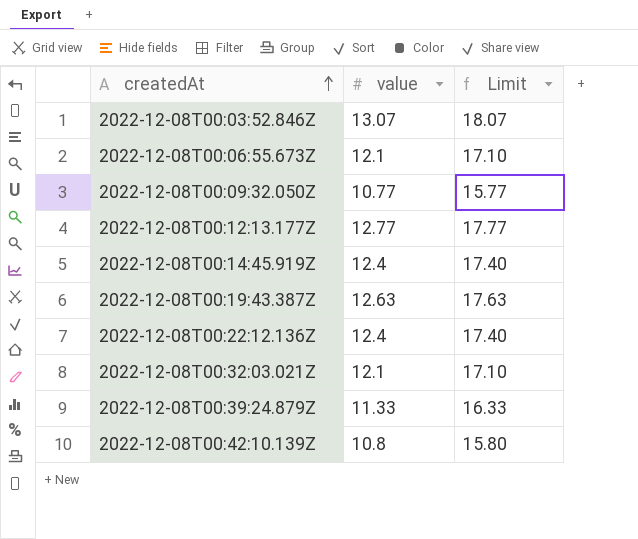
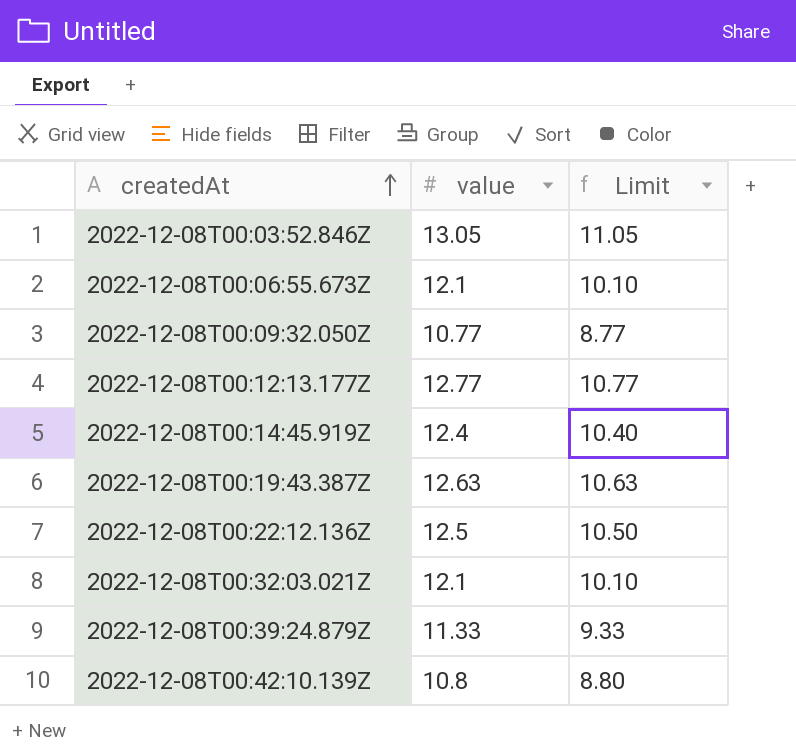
column Limit | formula: [value] + 5 -> [value] - 2
2022-12-08T00:03:52.846Z | value: 13.07 -> 13.05
2022-12-08T00:22:12.136Z | value: 12.4 -> 12.5

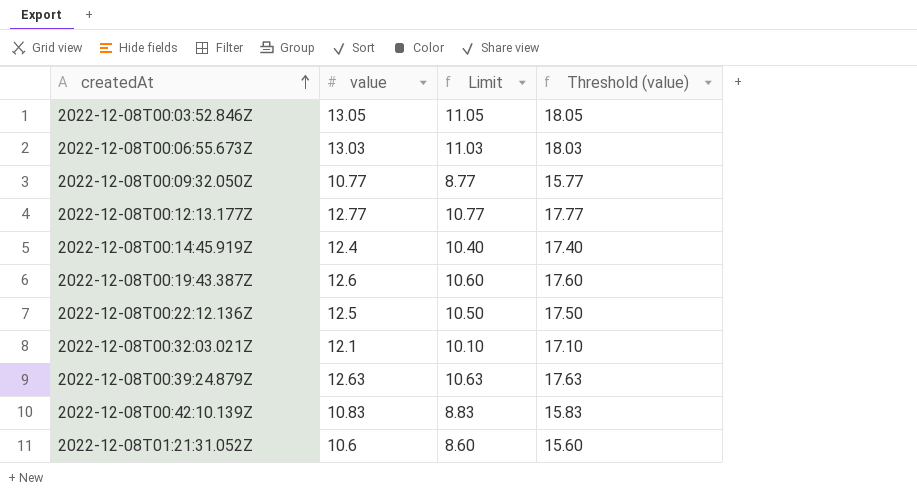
column Threshold (value) | formula: none -> [value] + 5
2022-12-08T00:06:55.673Z | value: 12.1 -> 13.03
2022-12-08T00:06:55.673Z | Limit: 10.10 -> 11.03
2022-12-08T00:19:43.387Z | value: 12.63 -> 12.6
2022-12-08T00:19:43.387Z | Limit: 10.63 -> 10.60
2022-12-08T00:39:24.879Z | value: 11.33 -> 12.63
2022-12-08T00:39:24.879Z | Limit: 9.33 -> 10.63
2022-12-08T00:42:10.139Z | value: 10.8 -> 10.83
2022-12-08T00:42:10.139Z | Limit: 8.80 -> 8.83
row 2022-12-08T01:21:31.052Z: none -> 10.6 | 8.60 | 15.60

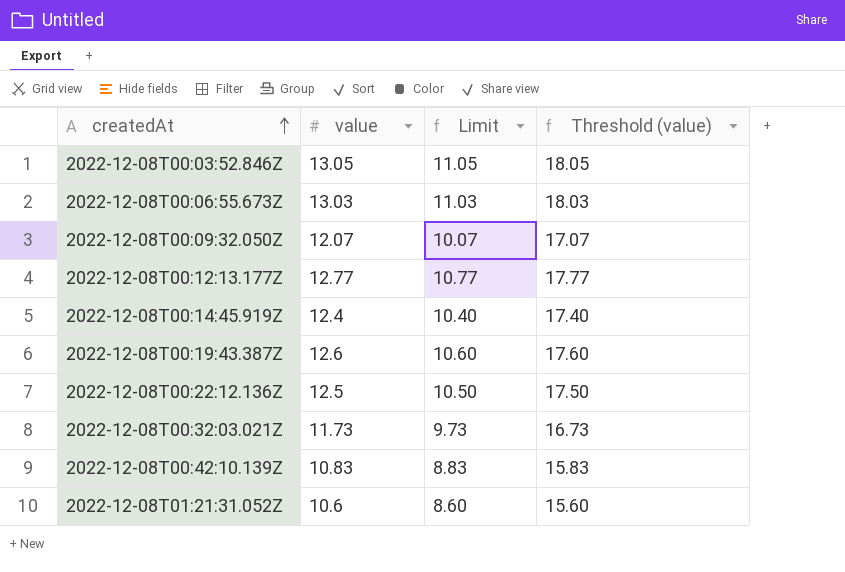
row 2022-12-08T00:39:24.879Z: 12.63 | 10.63 | 17.63 -> none
2022-12-08T00:09:32.050Z | value: 10.77 -> 12.07
2022-12-08T00:09:32.050Z | Limit: 8.77 -> 10.07
2022-12-08T00:09:32.050Z | Threshold (value): 15.77 -> 17.07
2022-12-08T00:32:03.021Z | value: 12.1 -> 11.73
2022-12-08T00:32:03.021Z | Limit: 10.10 -> 9.73
2022-12-08T00:32:03.021Z | Threshold (value): 17.10 -> 16.73

